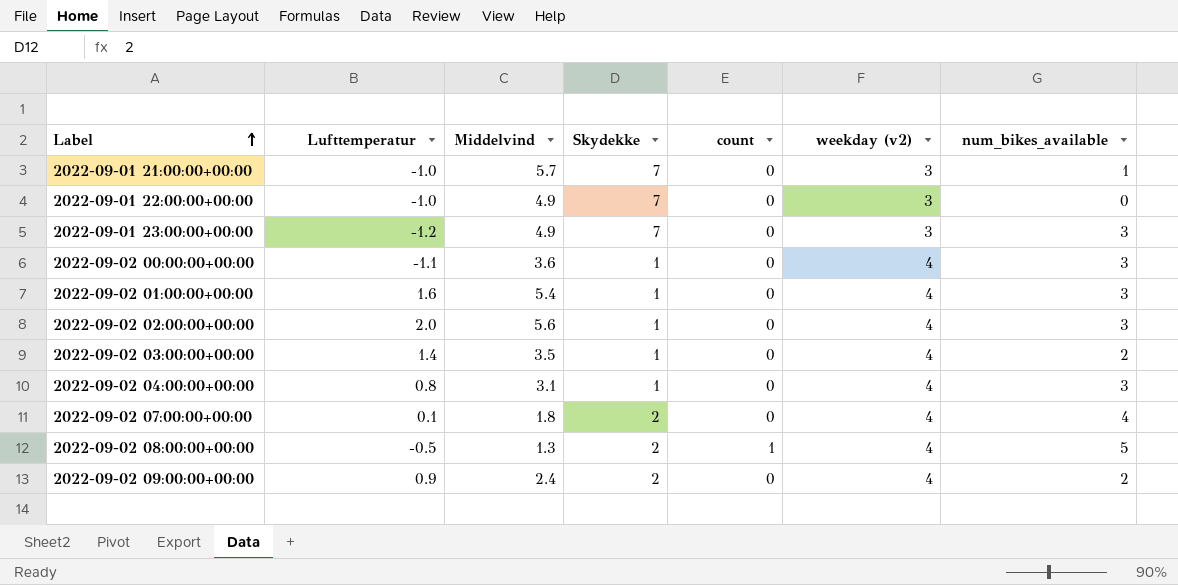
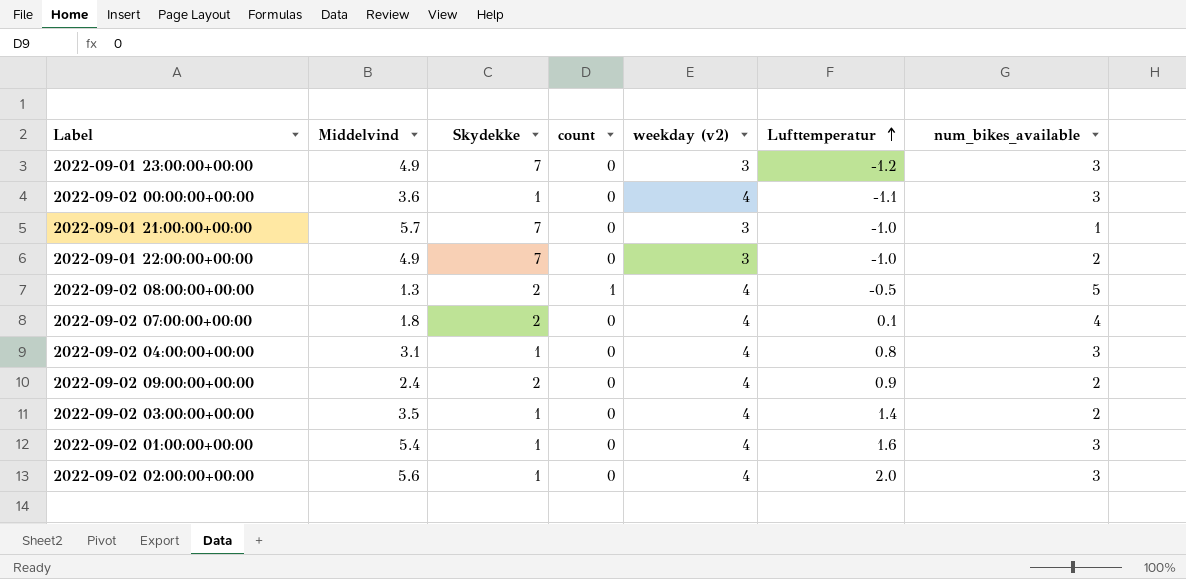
row order: Label ascending -> Lufttemperatur ascending
column Lufttemperatur | position: 2 -> 6
2022-09-01 22:00:00+00:00 | num_bikes_available: 0 -> 2

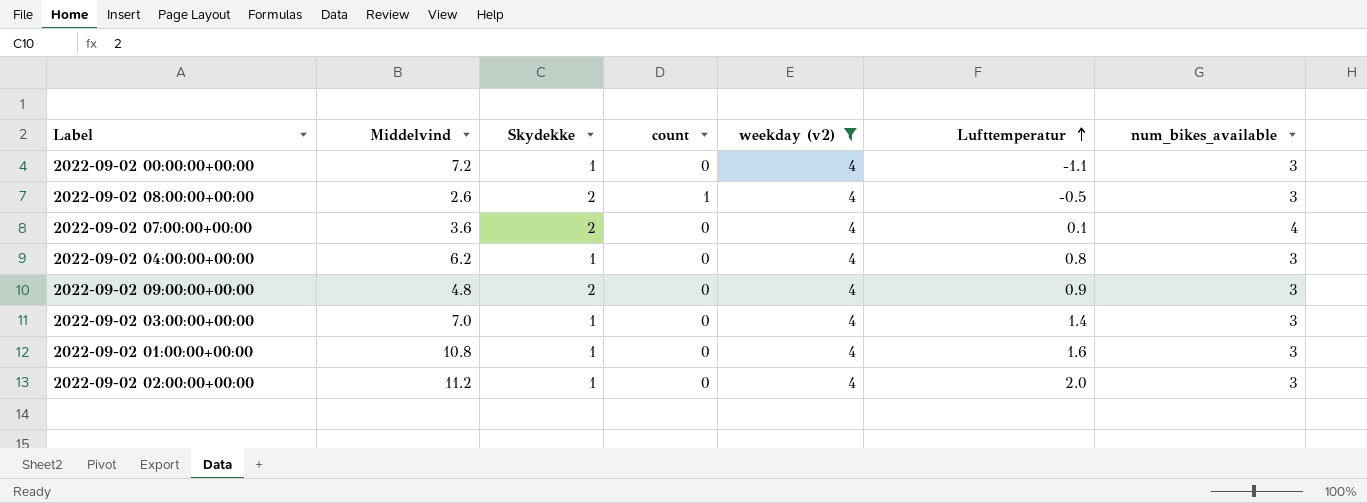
filter: none -> weekday (v2) = 4
2022-09-02 00:00:00+00:00 | Middelvind: 3.6 -> 7.2
2022-09-02 08:00:00+00:00 | Middelvind: 1.3 -> 2.6
2022-09-02 08:00:00+00:00 | num_bikes_available: 5 -> 3
2022-09-02 07:00:00+00:00 | Middelvind: 1.8 -> 3.6
2022-09-02 04:00:00+00:00 | Middelvind: 3.1 -> 6.2
2022-09-02 09:00:00+00:00 | Middelvind: 2.4 -> 4.8
2022-09-02 09:00:00+00:00 | num_bikes_available: 2 -> 3
2022-09-02 03:00:00+00:00 | Middelvind: 3.5 -> 7.0
2022-09-02 03:00:00+00:00 | num_bikes_available: 2 -> 3
2022-09-02 01:00:00+00:00 | Middelvind: 5.4 -> 10.8
2022-09-02 02:00:00+00:00 | Middelvind: 5.6 -> 11.2

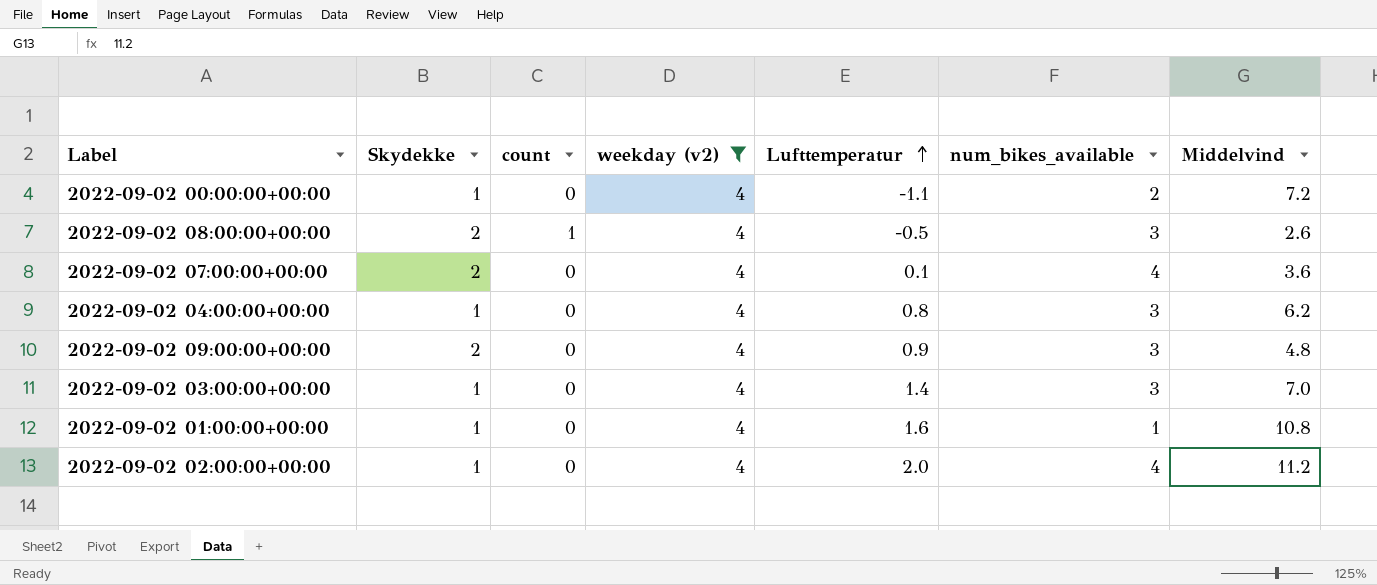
column Middelvind | position: 2 -> 7
2022-09-02 00:00:00+00:00 | num_bikes_available: 3 -> 2
2022-09-02 01:00:00+00:00 | num_bikes_available: 3 -> 1
2022-09-02 02:00:00+00:00 | num_bikes_available: 3 -> 4

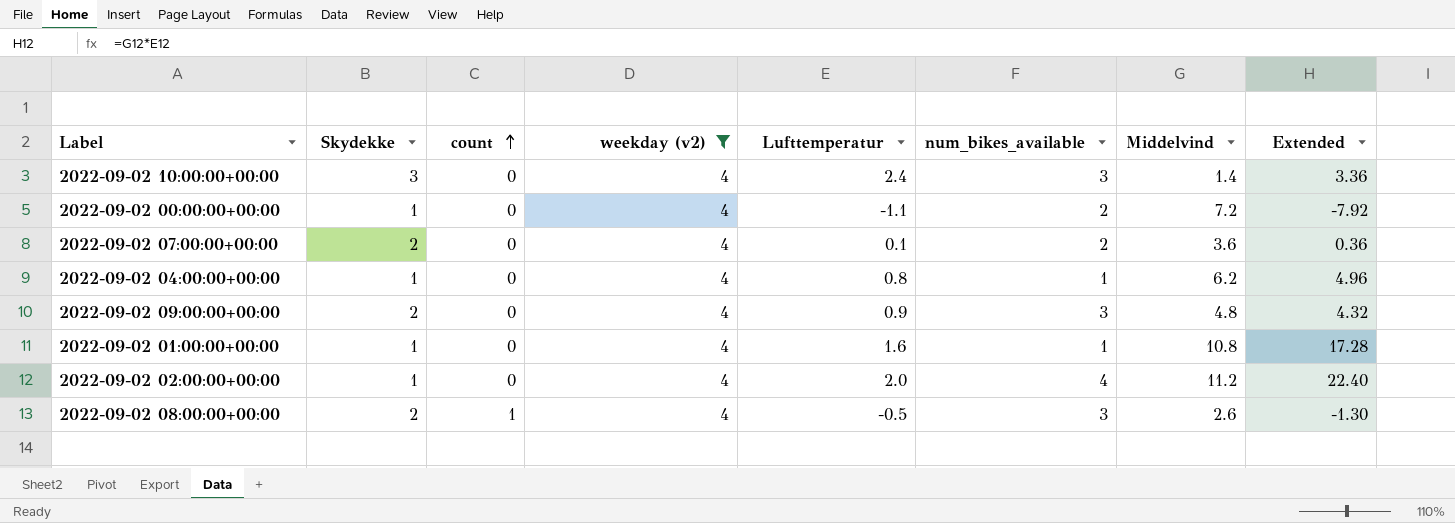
row order: Lufttemperatur ascending -> count ascending
column Extended | formula: none -> [Lufttemperatur] * [Middelvind]
row 2022-09-02 03:00:00+00:00: 1 | 0 | 4 | 1.4 | 3 | 7.0 -> none
row 2022-09-02 10:00:00+00:00: none -> 3 | 0 | 4 | 2.4 | 3 | 1.4 | 3.36
2022-09-02 07:00:00+00:00 | num_bikes_available: 4 -> 2
2022-09-02 04:00:00+00:00 | num_bikes_available: 3 -> 1

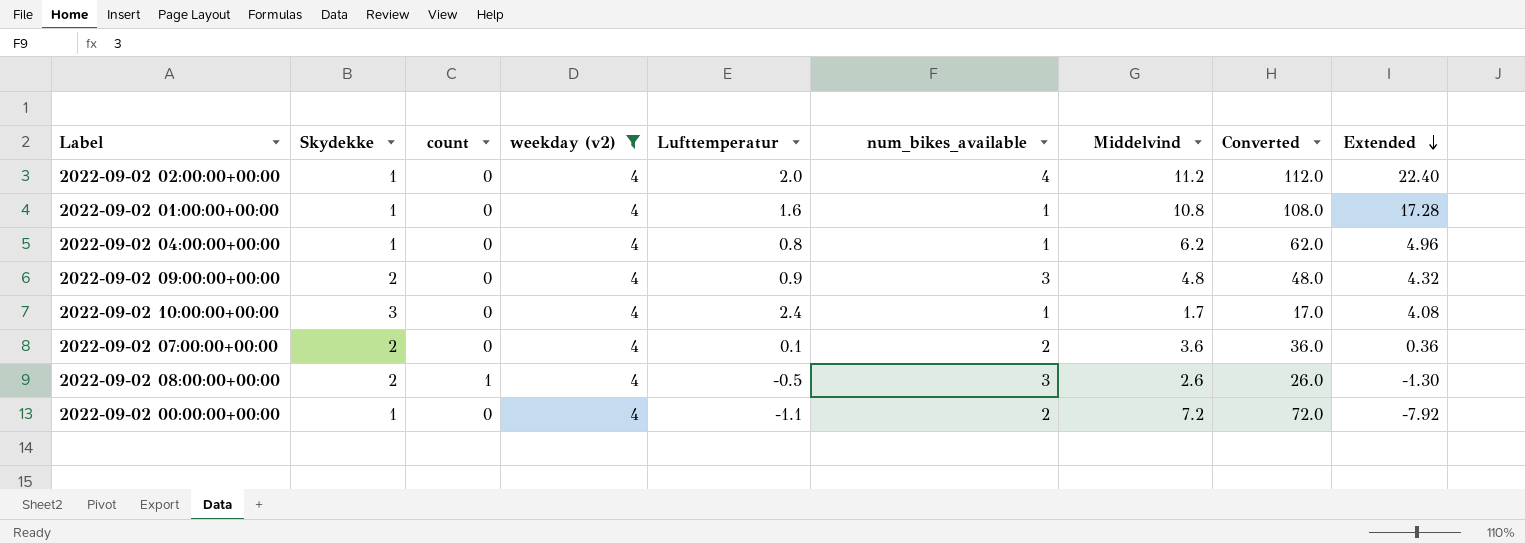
row order: count ascending -> Extended descending
column Converted | formula: none -> [Middelvind] * 10
2022-09-02 10:00:00+00:00 | num_bikes_available: 3 -> 1
2022-09-02 10:00:00+00:00 | Middelvind: 1.4 -> 1.7
2022-09-02 10:00:00+00:00 | Extended: 3.36 -> 4.08

